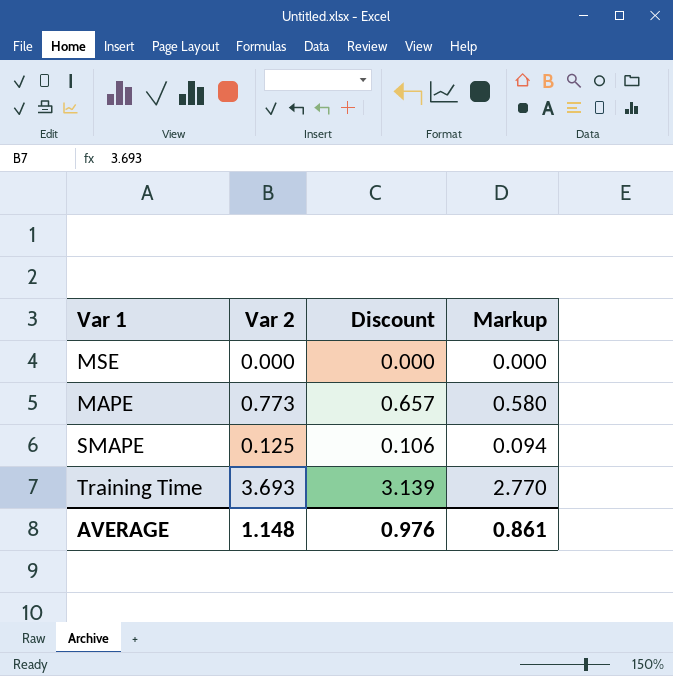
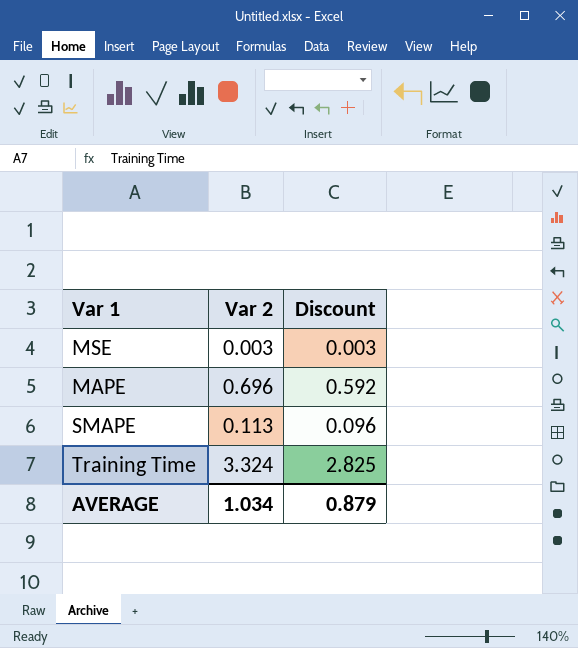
column Markup | formula: [Var 2] * 0.75 -> none
MSE | Var 2: 0.000 -> 0.003
MSE | Discount: 0.000 -> 0.003
MAPE | Var 2: 0.773 -> 0.696
MAPE | Discount: 0.657 -> 0.592
SMAPE | Var 2: 0.125 -> 0.113
SMAPE | Discount: 0.106 -> 0.096
Training Time | Var 2: 3.693 -> 3.324
Training Time | Discount: 3.139 -> 2.825
AVERAGE | Var 2: 1.148 -> 1.034
AVERAGE | Discount: 0.976 -> 0.879

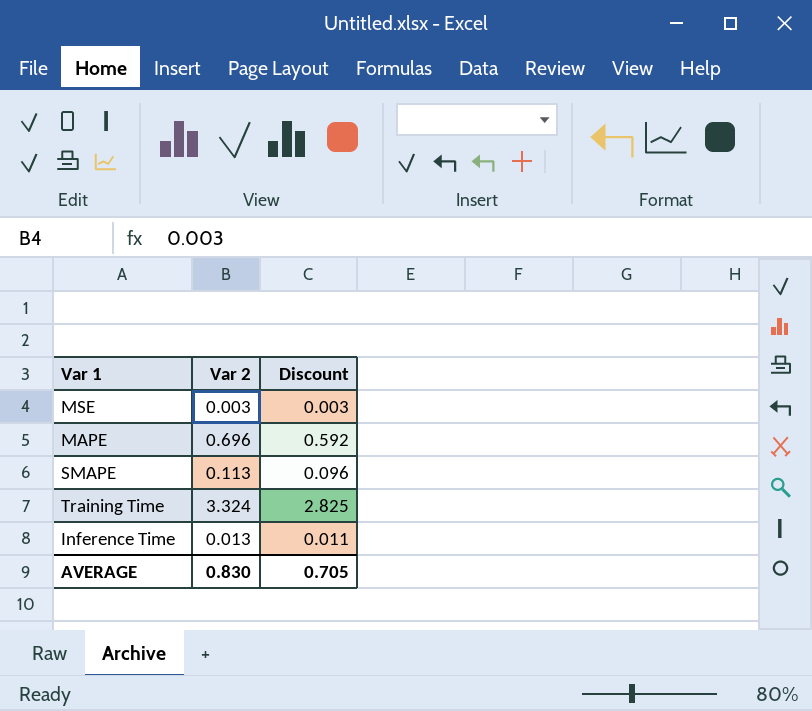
row Inference Time: none -> 0.013 | 0.011
AVERAGE | Var 2: 1.034 -> 0.830
AVERAGE | Discount: 0.879 -> 0.705

